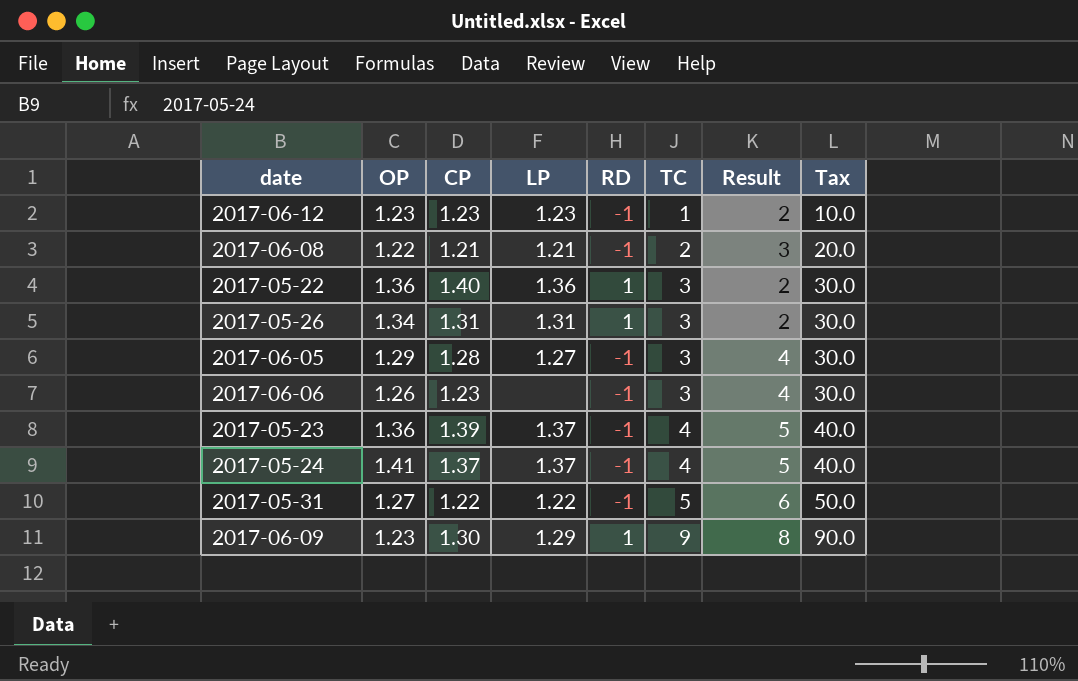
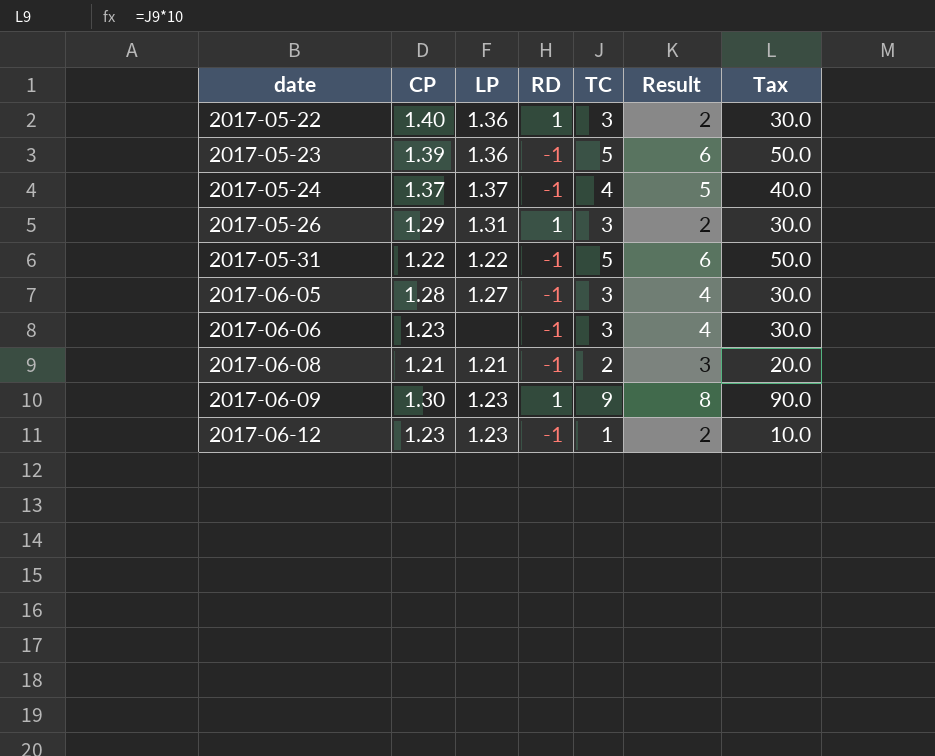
row order: TC ascending -> date ascending
column OP | position: 2 -> none
2017-05-23 | LP: 1.37 -> 1.36
2017-05-23 | TC: 4 -> 5
2017-05-23 | Result: 5 -> 6
2017-05-23 | Tax: 40.0 -> 50.0
2017-05-26 | CP: 1.31 -> 1.29
2017-06-09 | LP: 1.29 -> 1.23

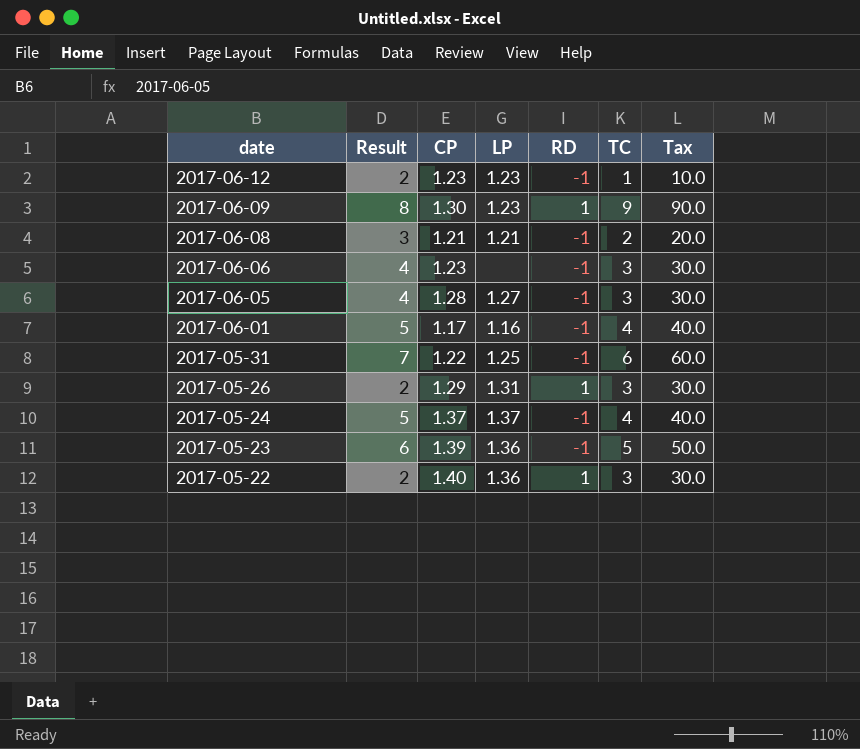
row order: date ascending -> date descending
column Result | position: 6 -> 2
row 2017-06-01: none -> 5 | 1.17 | 1.16 | -1 | 4 | 40.0
2017-05-31 | Result: 6 -> 7
2017-05-31 | LP: 1.22 -> 1.25
2017-05-31 | TC: 5 -> 6
2017-05-31 | Tax: 50.0 -> 60.0

